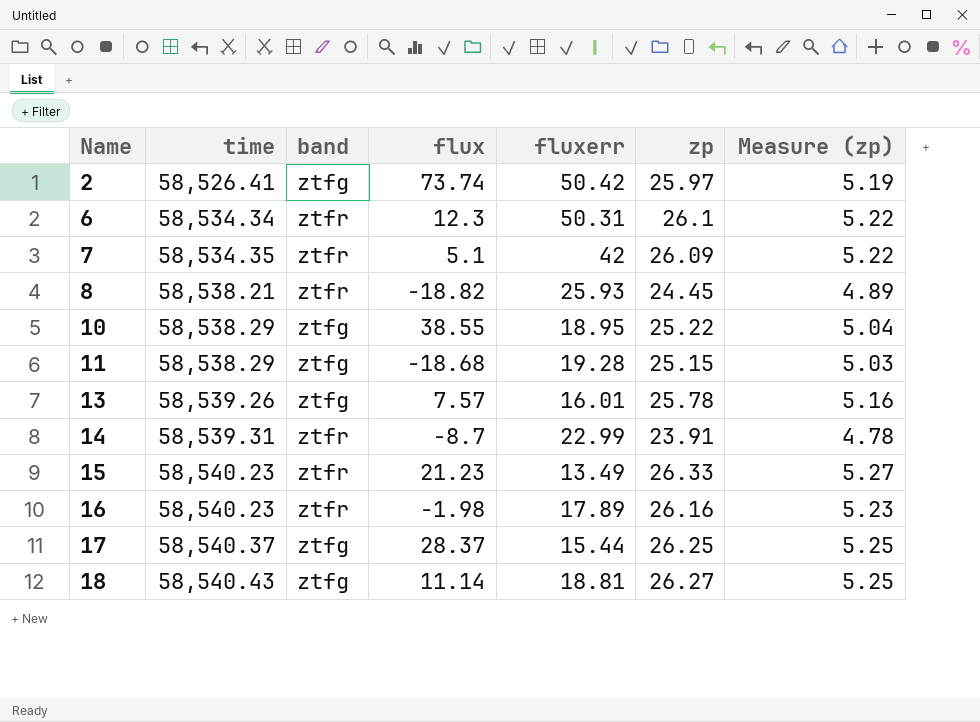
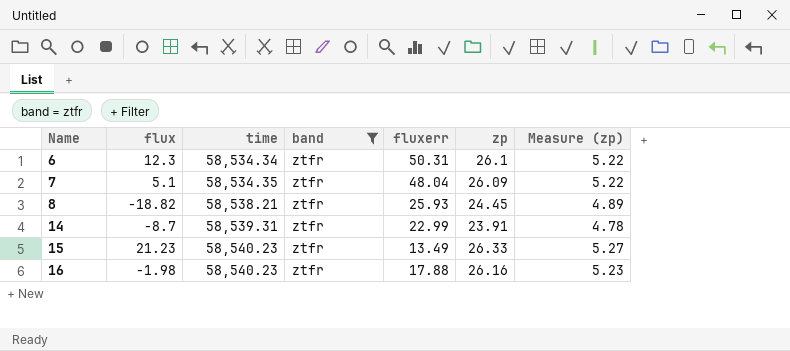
filter: none -> band = ztfr
column flux | position: 4 -> 2
7 | fluxerr: 42 -> 48.04
16 | fluxerr: 17.89 -> 17.88

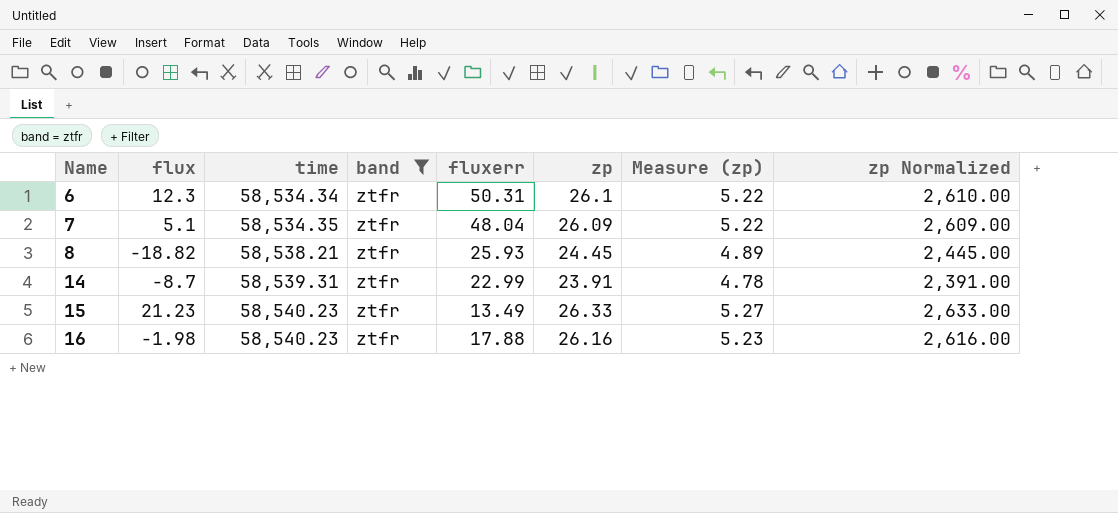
column zp Normalized | formula: none -> [zp] * 100

